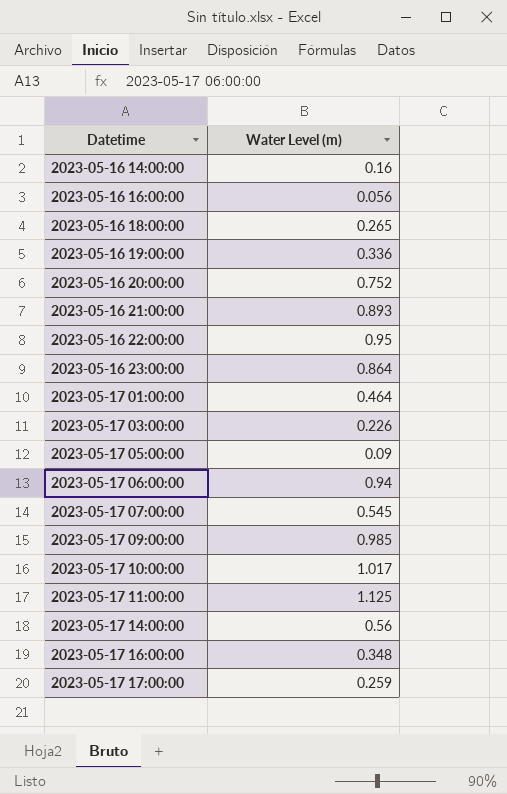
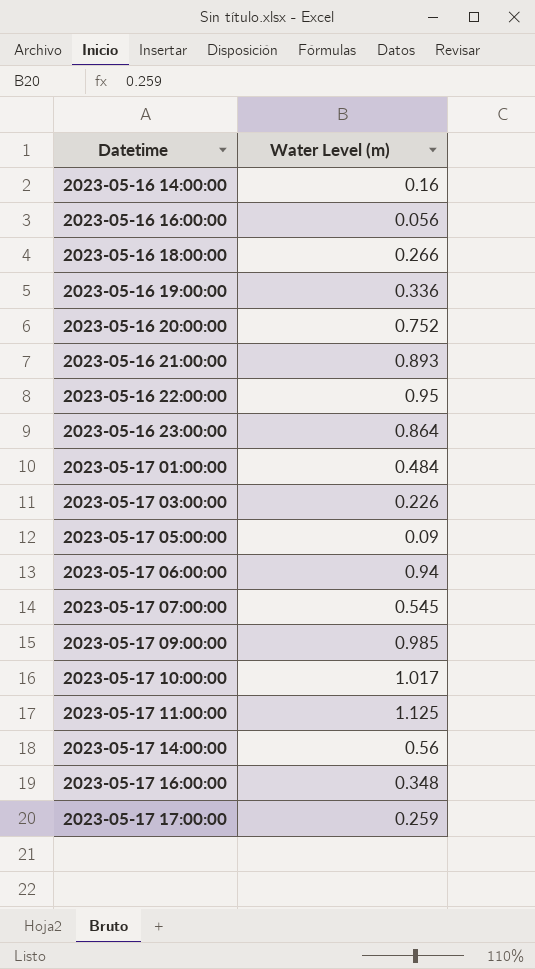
2023-05-16 18:00:00 | Water Level (m): 0.265 -> 0.266
2023-05-17 01:00:00 | Water Level (m): 0.464 -> 0.484

